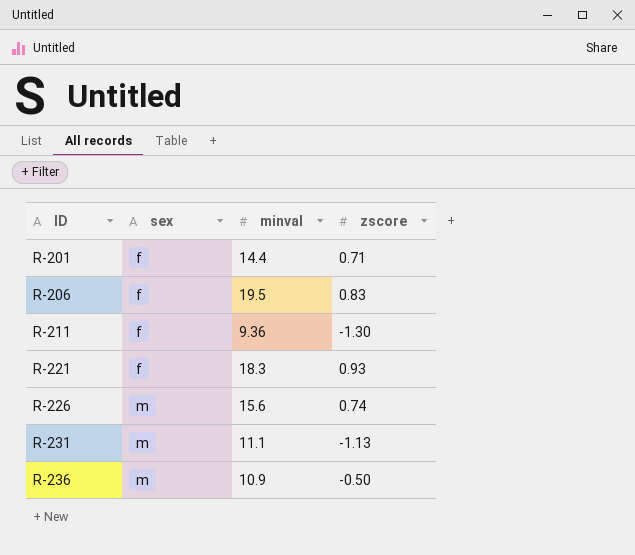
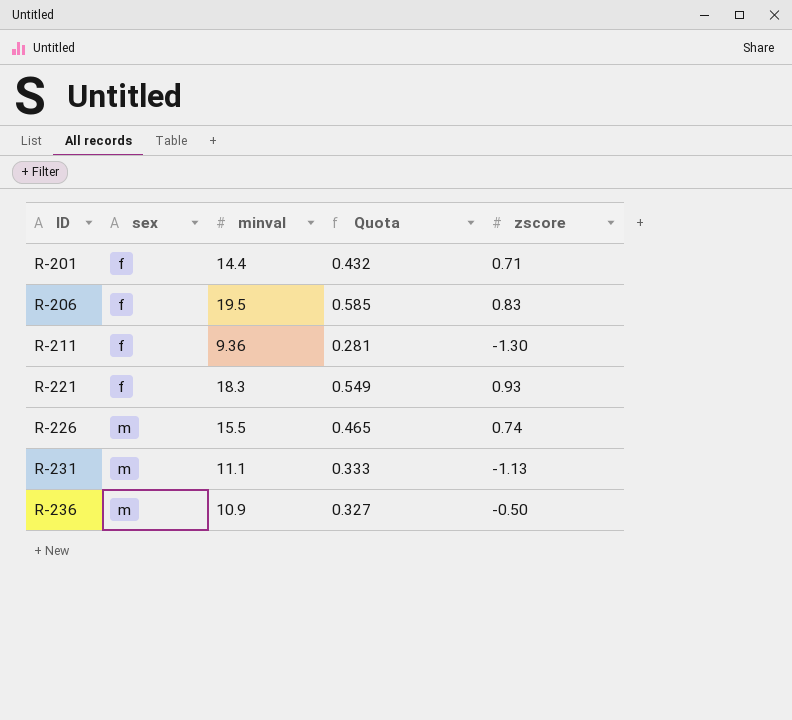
column Quota | formula: none -> [minval] * 0.03
R-226 | minval: 15.6 -> 15.5

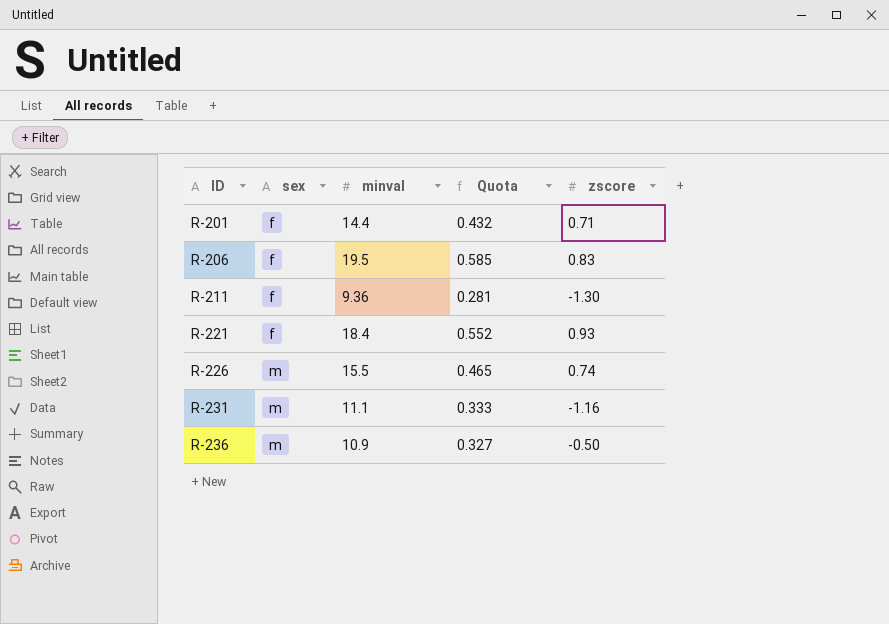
R-221 | minval: 18.3 -> 18.4
R-221 | Quota: 0.549 -> 0.552
R-231 | zscore: -1.13 -> -1.16

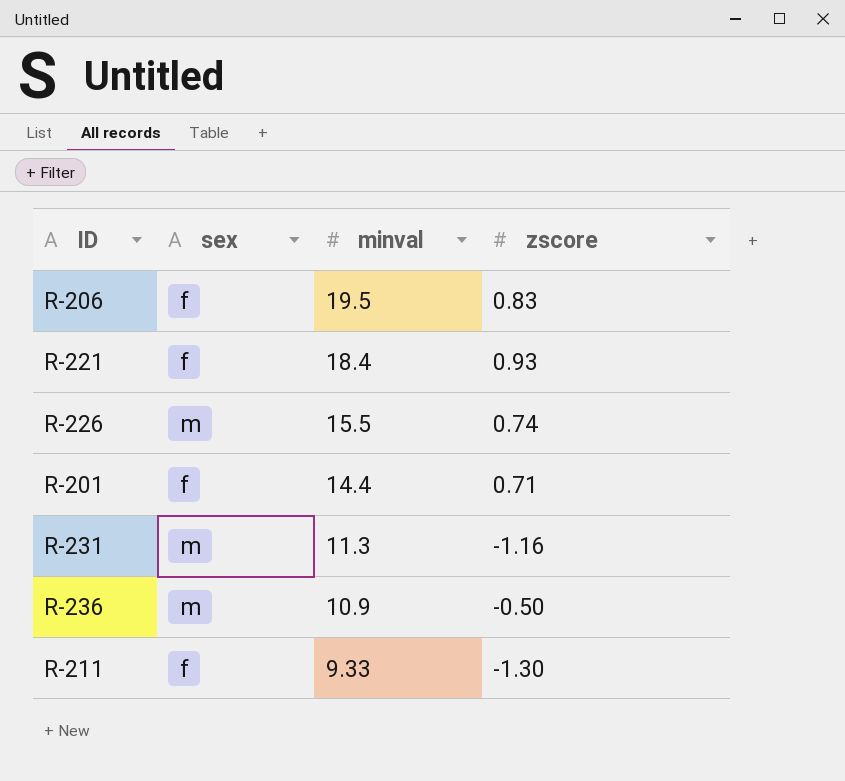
row order: ID ascending -> minval descending
column Quota | formula: [minval] * 0.03 -> none
R-231 | minval: 11.1 -> 11.3
R-211 | minval: 9.36 -> 9.33

